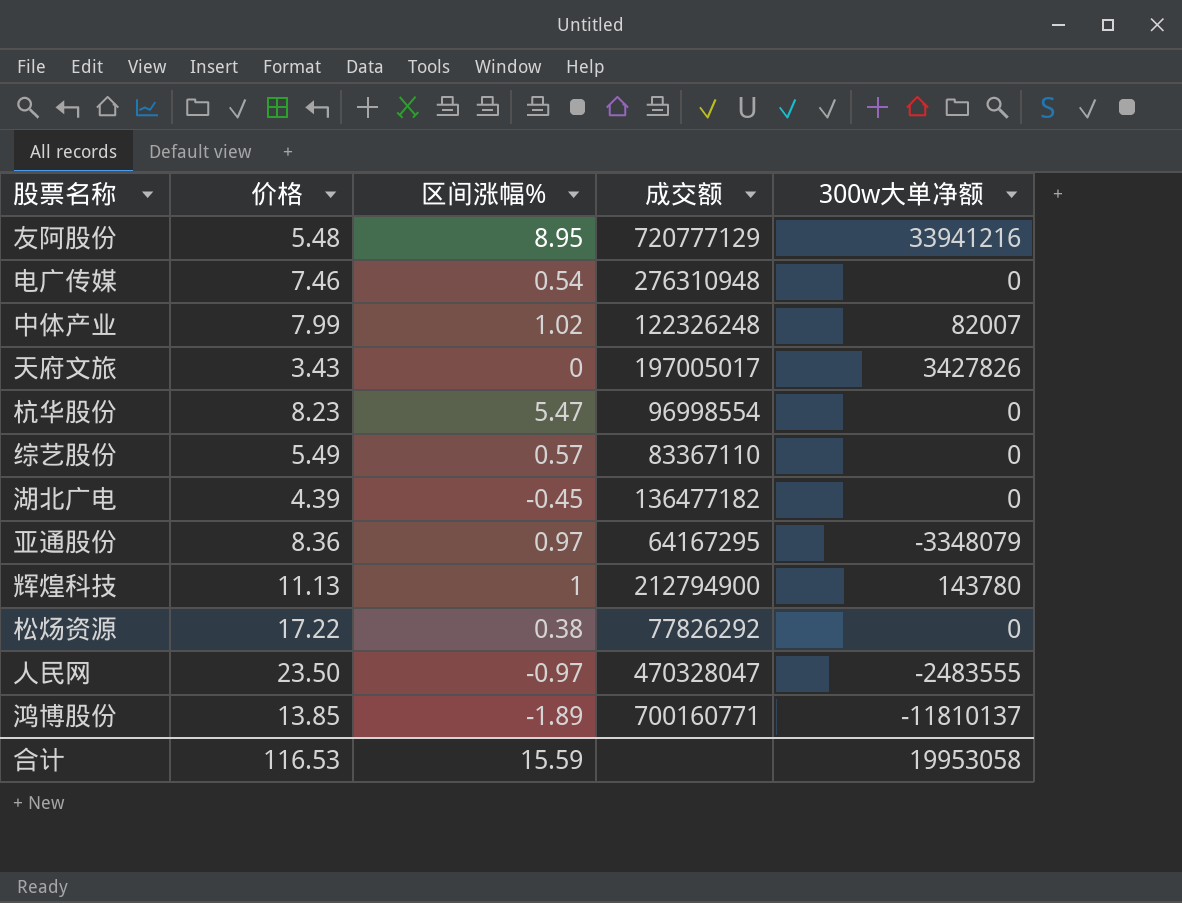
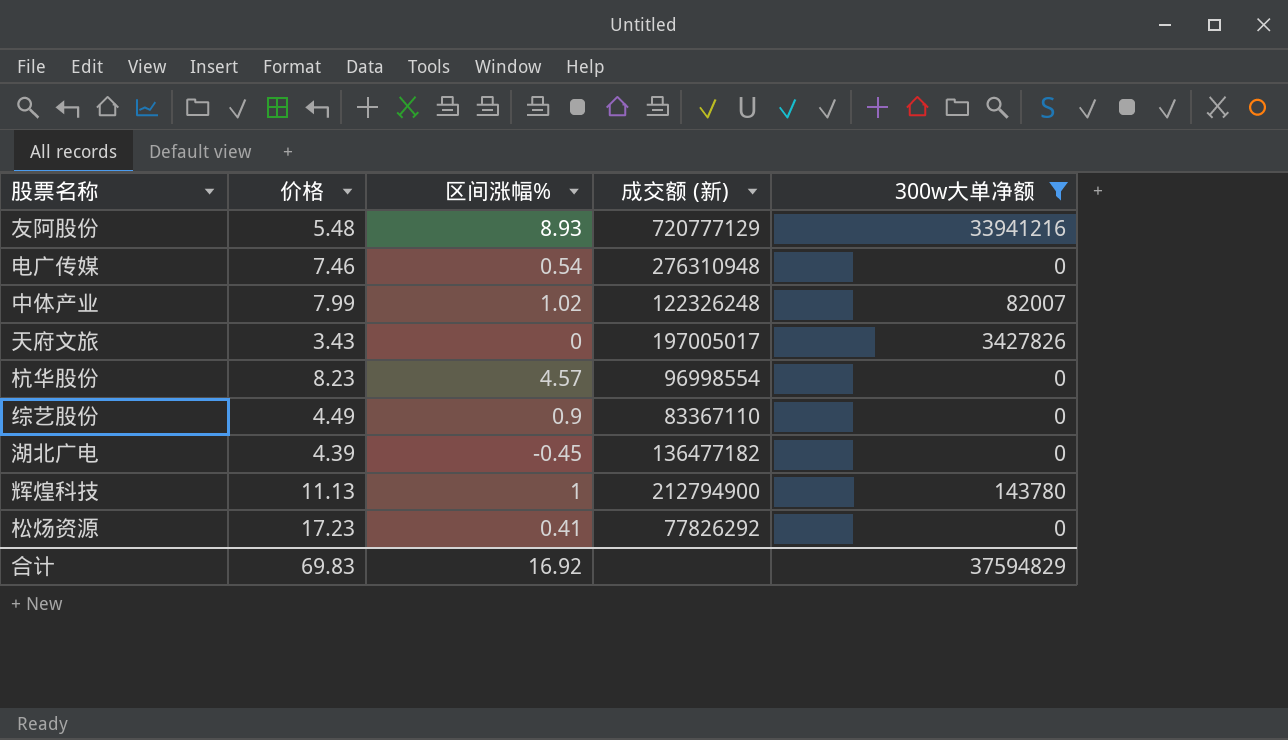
filter: none -> 300w大单净额 >= 0
column name: 成交额 -> 成交额 (新)
友阿股份 | 区间涨幅%: 8.95 -> 8.93
杭华股份 | 区间涨幅%: 5.47 -> 4.57
综艺股份 | 价格: 5.49 -> 4.49
综艺股份 | 区间涨幅%: 0.57 -> 0.9
松炀资源 | 价格: 17.22 -> 17.23
松炀资源 | 区间涨幅%: 0.38 -> 0.41
合计 | 价格: 116.53 -> 69.83
合计 | 区间涨幅%: 15.59 -> 16.92
合计 | 300w大单净额: 19953058 -> 37594829

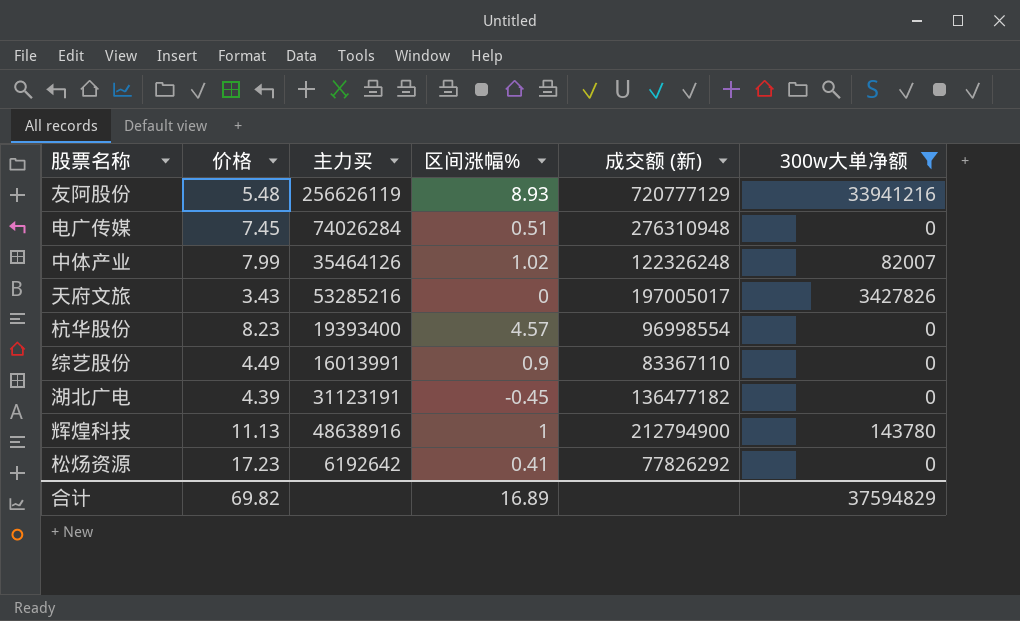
column 主力买 | position: none -> 3
电广传媒 | 价格: 7.46 -> 7.45
电广传媒 | 区间涨幅%: 0.54 -> 0.51
合计 | 价格: 69.83 -> 69.82
合计 | 区间涨幅%: 16.92 -> 16.89

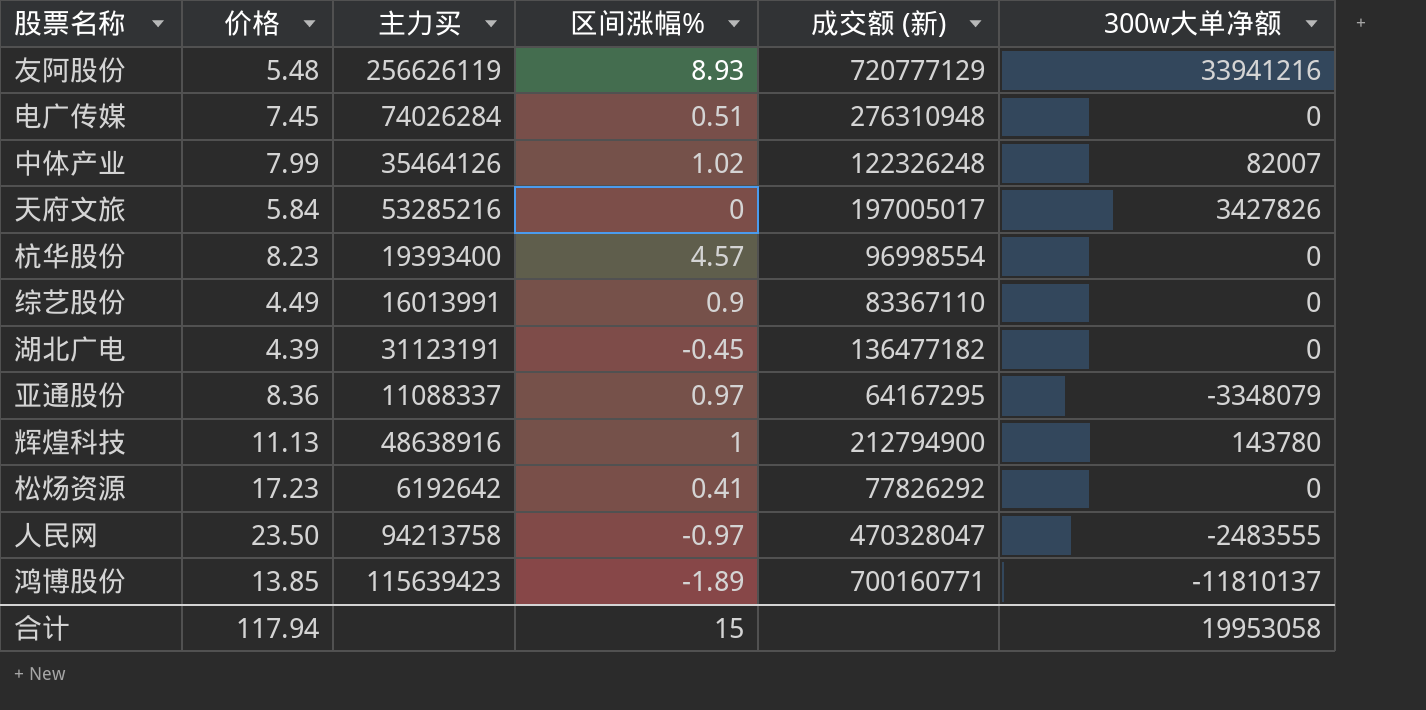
filter: 300w大单净额 >= 0 -> none
天府文旅 | 价格: 3.43 -> 5.84
合计 | 价格: 69.82 -> 117.94
合计 | 区间涨幅%: 16.89 -> 15
合计 | 300w大单净额: 37594829 -> 19953058

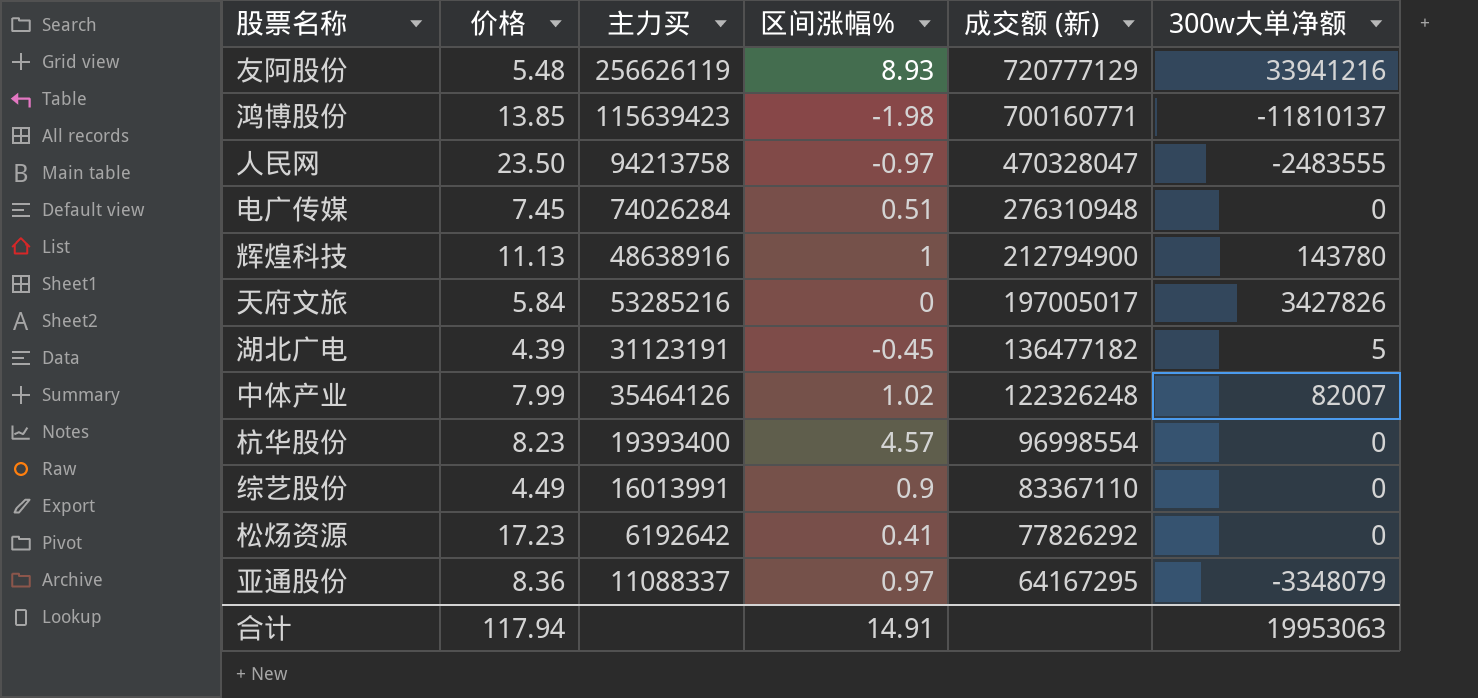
row order: none -> 成交额 (新) descending
鸿博股份 | 区间涨幅%: -1.89 -> -1.98
湖北广电 | 300w大单净额: 0 -> 5
合计 | 区间涨幅%: 15 -> 14.91
合计 | 300w大单净额: 19953058 -> 19953063

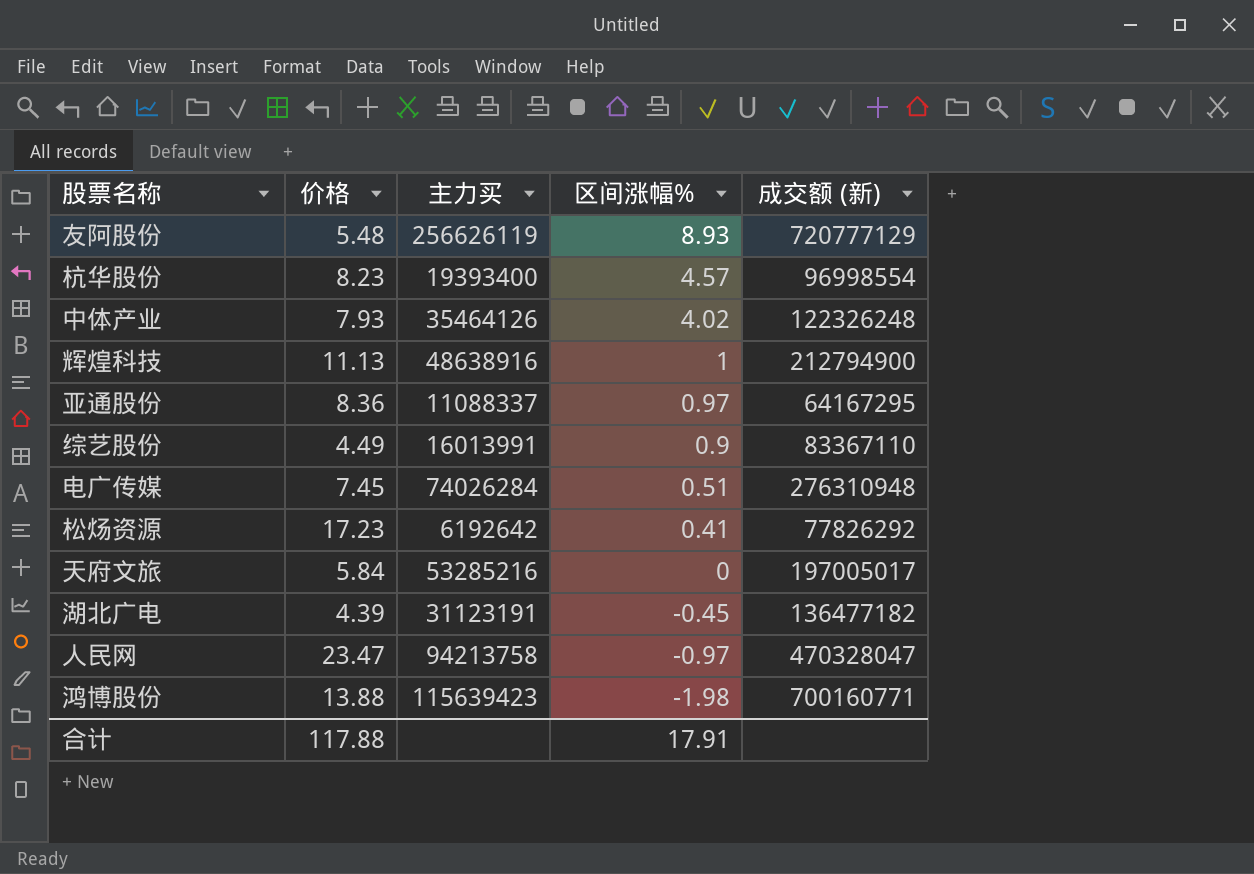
row order: 成交额 (新) descending -> 区间涨幅% descending
column 300w大单净额 | position: 6 -> none
中体产业 | 价格: 7.99 -> 7.93
中体产业 | 区间涨幅%: 1.02 -> 4.02
人民网 | 价格: 23.50 -> 23.47
鸿博股份 | 价格: 13.85 -> 13.88
合计 | 价格: 117.94 -> 117.88
合计 | 区间涨幅%: 14.91 -> 17.91

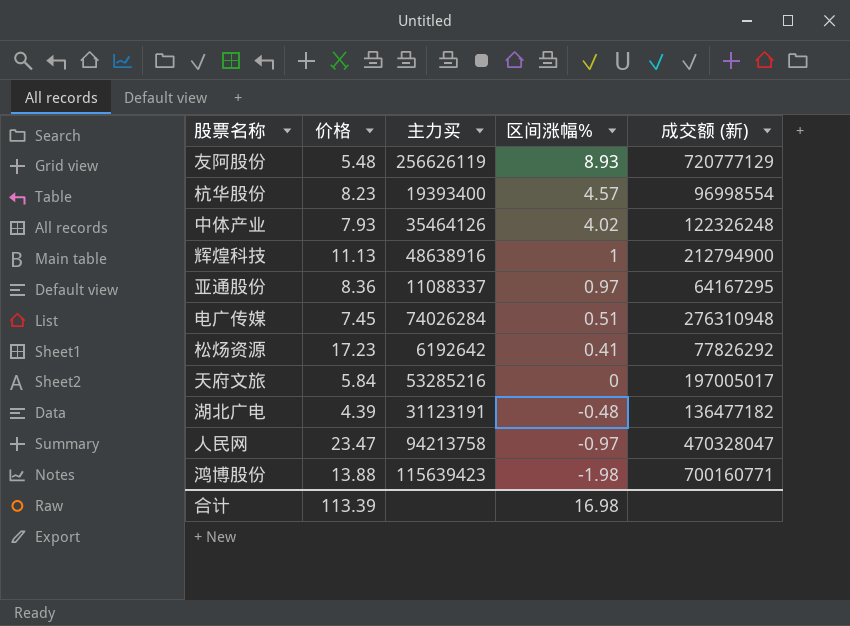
row 综艺股份: 4.49 | 16013991 | 0.9 | 83367110 -> none
湖北广电 | 区间涨幅%: -0.45 -> -0.48
合计 | 价格: 117.88 -> 113.39
合计 | 区间涨幅%: 17.91 -> 16.98

